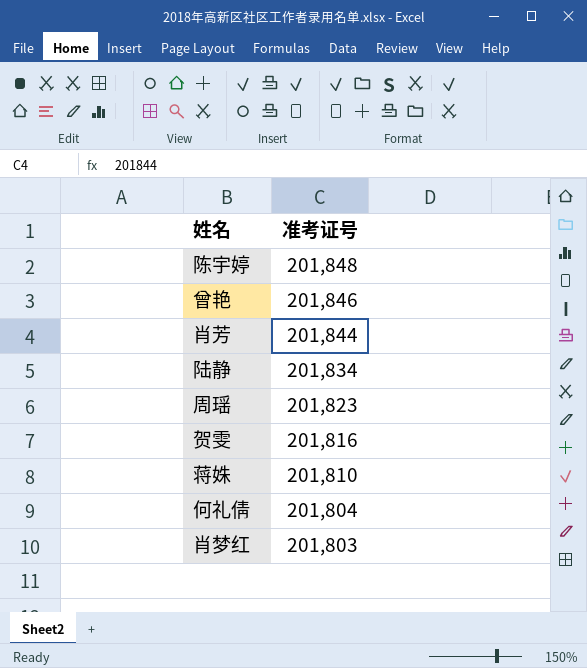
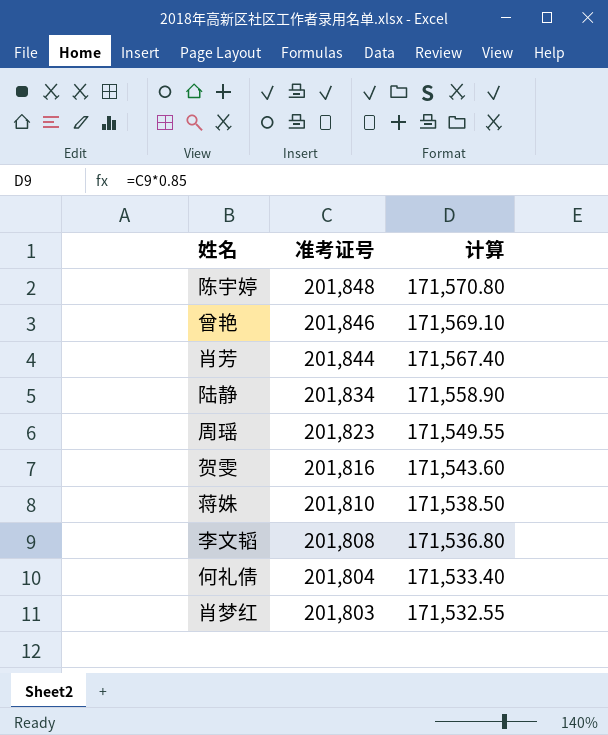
column 计算 | formula: none -> [准考证号] * 0.85
row 李文韬: none -> 201,808 | 171,536.80

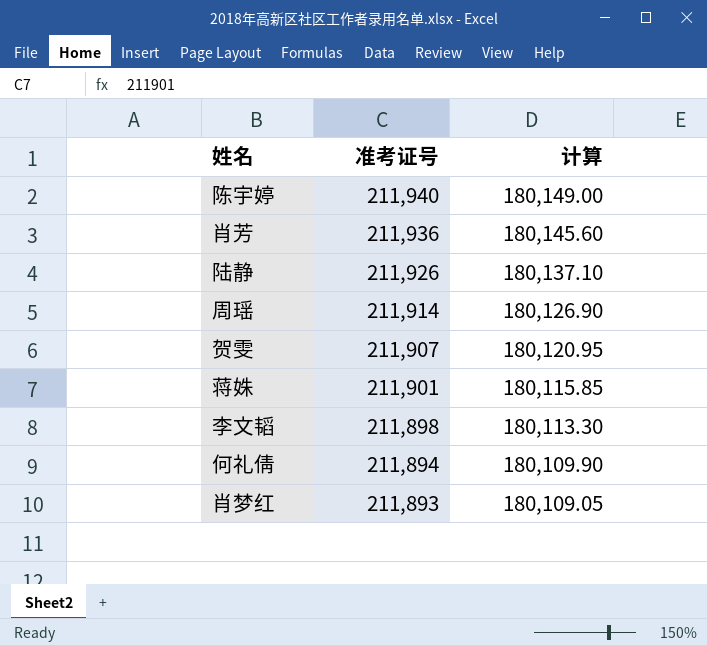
row 曾艳: 201,846 | 171,569.10 -> none
陈宇婷 | 准考证号: 201,848 -> 211,940
陈宇婷 | 计算: 171,570.80 -> 180,149.00
肖芳 | 准考证号: 201,844 -> 211,936
肖芳 | 计算: 171,567.40 -> 180,145.60
陆静 | 准考证号: 201,834 -> 211,926
陆静 | 计算: 171,558.90 -> 180,137.10
周瑶 | 准考证号: 201,823 -> 211,914
周瑶 | 计算: 171,549.55 -> 180,126.90
贺雯 | 准考证号: 201,816 -> 211,907
贺雯 | 计算: 171,543.60 -> 180,120.95
蒋姝 | 准考证号: 201,810 -> 211,901
蒋姝 | 计算: 171,538.50 -> 180,115.85
李文韬 | 准考证号: 201,808 -> 211,898
李文韬 | 计算: 171,536.80 -> 180,113.30
何礼倩 | 准考证号: 201,804 -> 211,894
何礼倩 | 计算: 171,533.40 -> 180,109.90
肖梦红 | 准考证号: 201,803 -> 211,893
肖梦红 | 计算: 171,532.55 -> 180,109.05

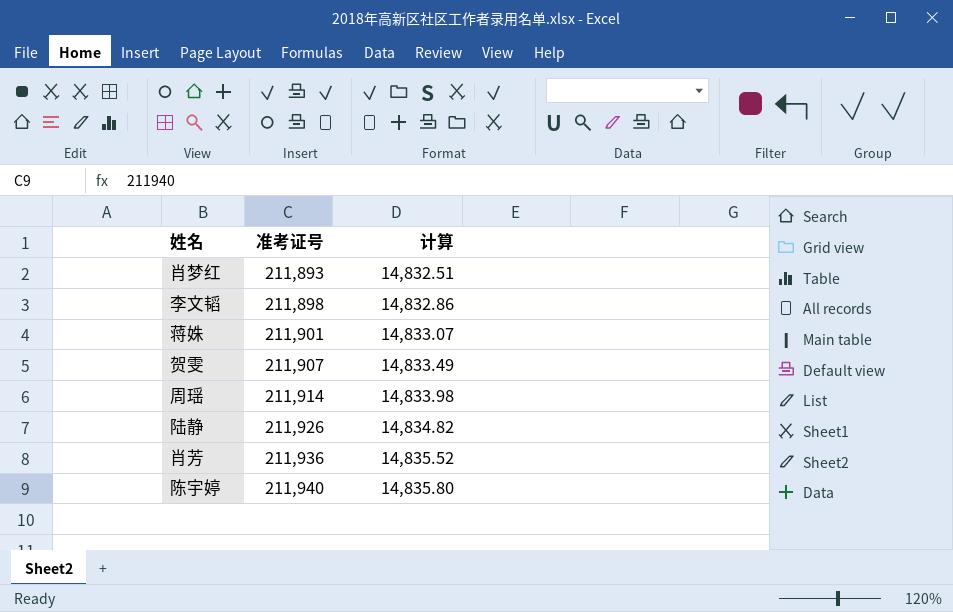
row order: 准考证号 descending -> 准考证号 ascending
column 计算 | formula: [准考证号] * 0.85 -> [准考证号] * 0.07
row 何礼倩: 211,894 | 180,109.90 -> none

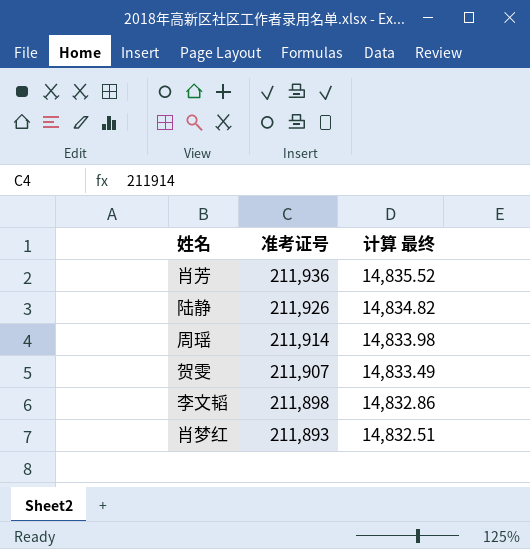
row order: 准考证号 ascending -> 准考证号 descending
column name: 计算 -> 计算 最终
row 蒋姝: 211,901 | 14,833.07 -> none
row 陈宇婷: 211,940 | 14,835.80 -> none

